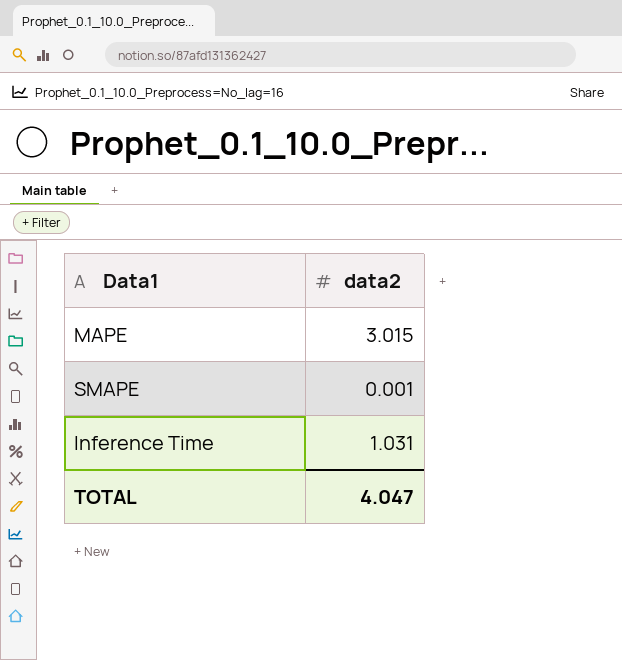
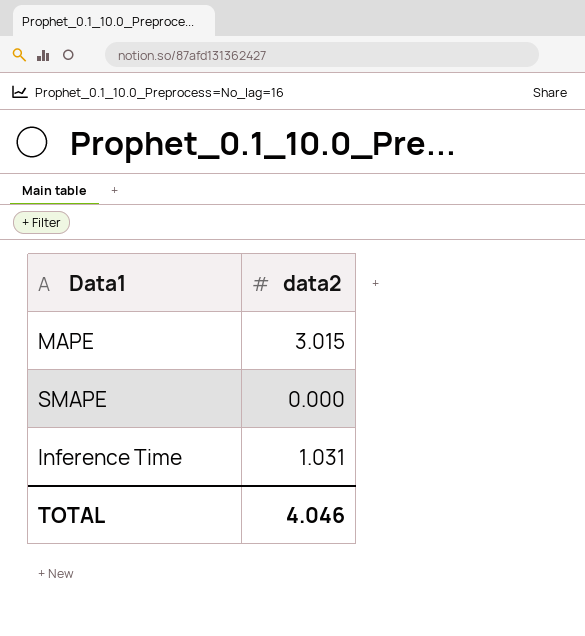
SMAPE | data2: 0.001 -> 0.000
TOTAL | data2: 4.047 -> 4.046

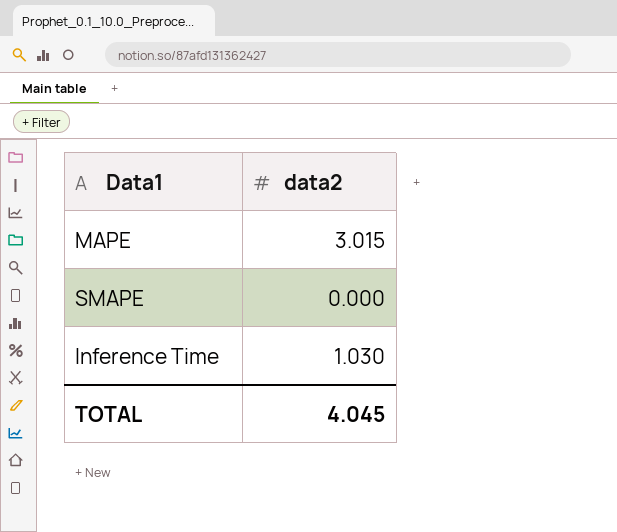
Inference Time | data2: 1.031 -> 1.030
TOTAL | data2: 4.046 -> 4.045

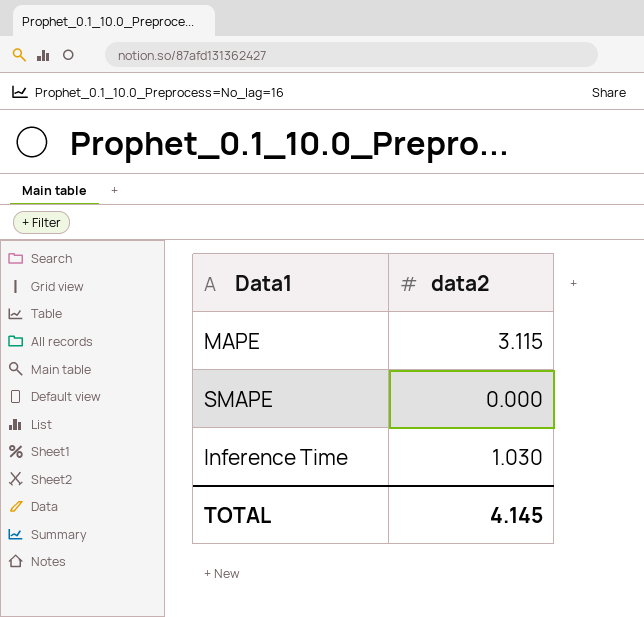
MAPE | data2: 3.015 -> 3.115
TOTAL | data2: 4.045 -> 4.145

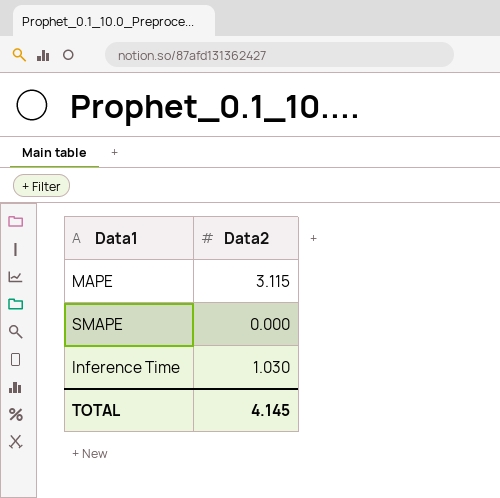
column name: data2 -> Data2

